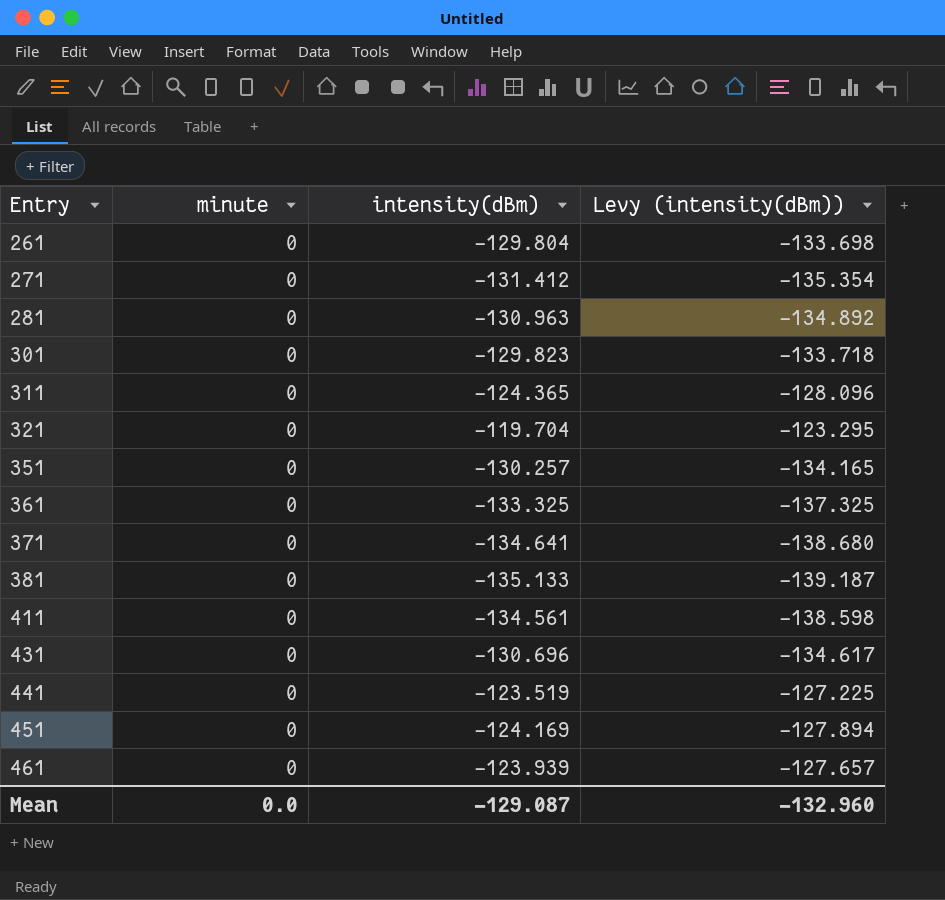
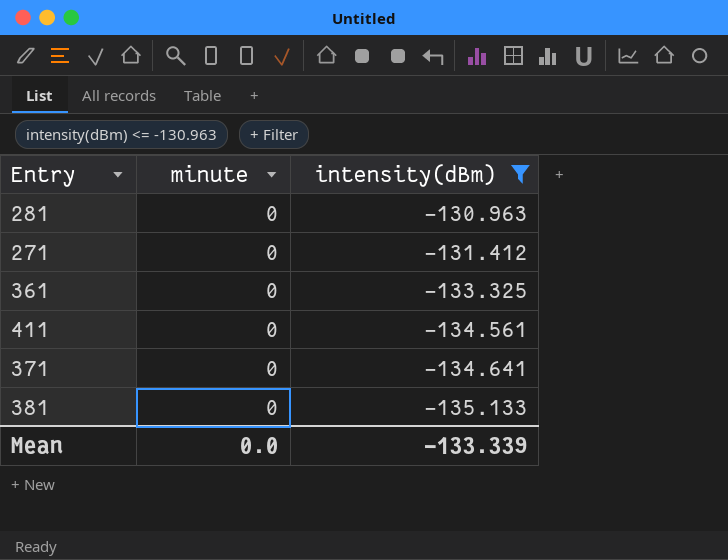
filter: none -> intensity(dBm) <= -130.963
row order: Entry ascending -> intensity(dBm) descending
column Levy (intensity(dBm)) | formula: [intensity(dBm)] * 1.03 -> none
Mean | intensity(dBm): -129.087 -> -133.339

